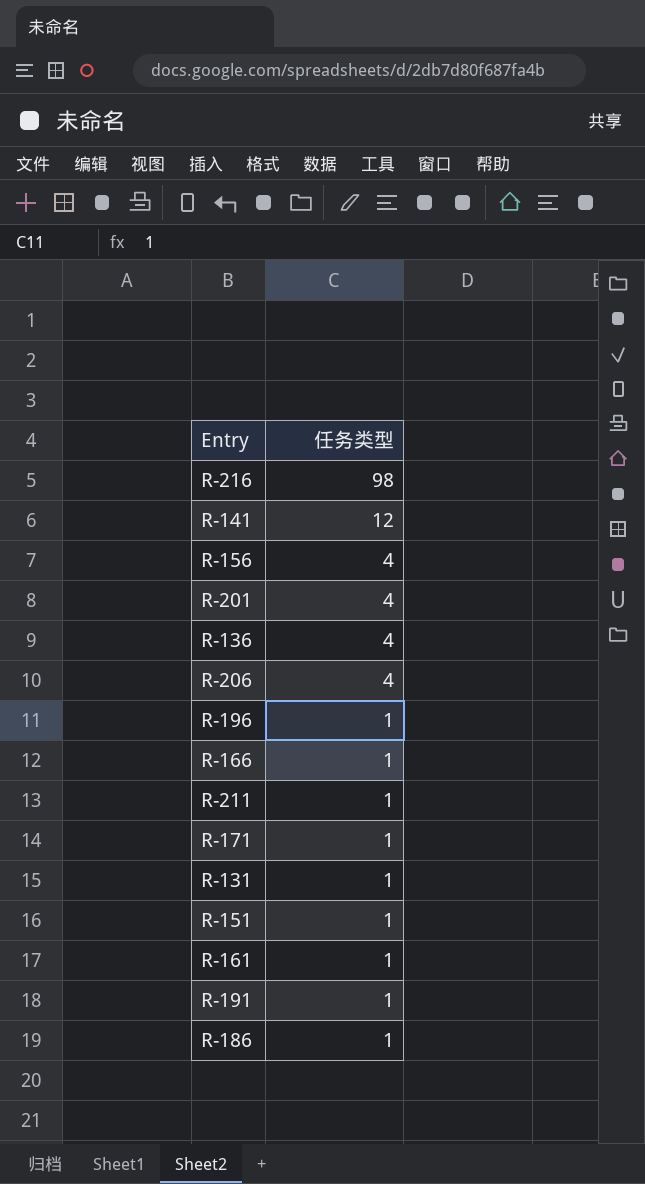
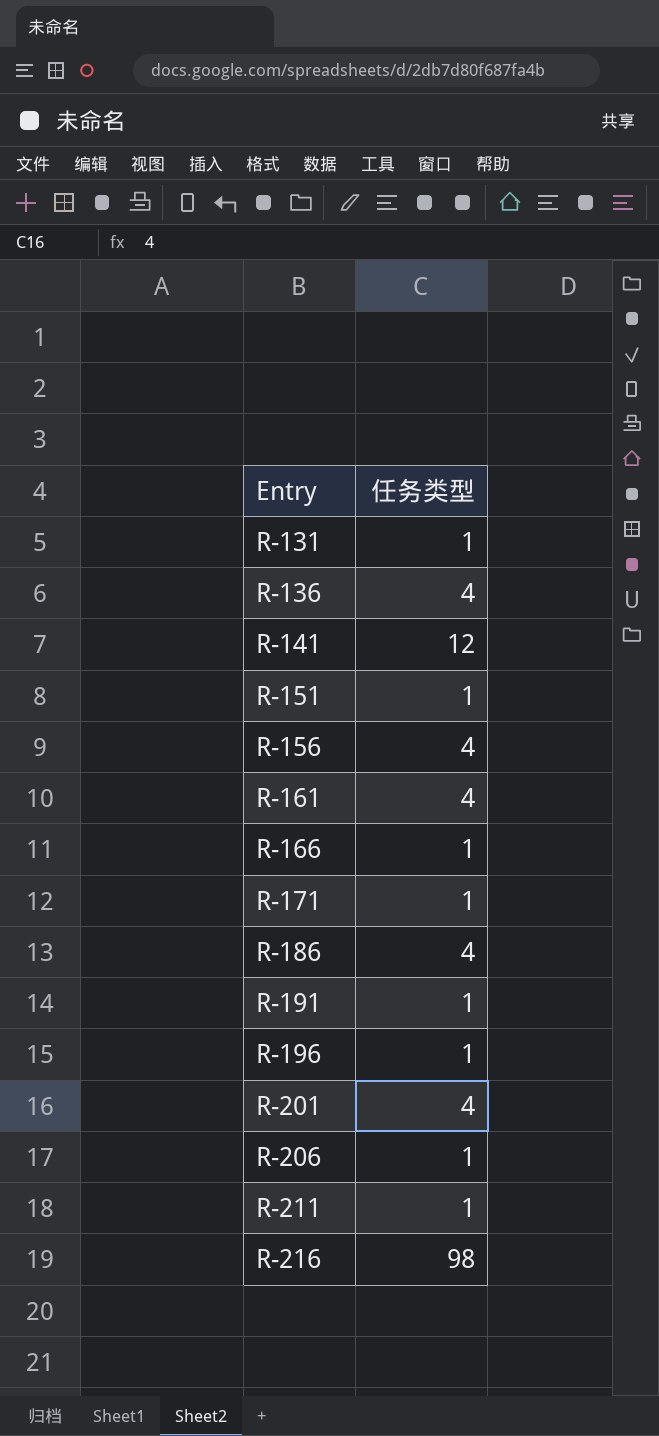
row order: 任务类型 descending -> Entry ascending
R-161 | 任务类型: 1 -> 4
R-186 | 任务类型: 1 -> 4
R-206 | 任务类型: 4 -> 1

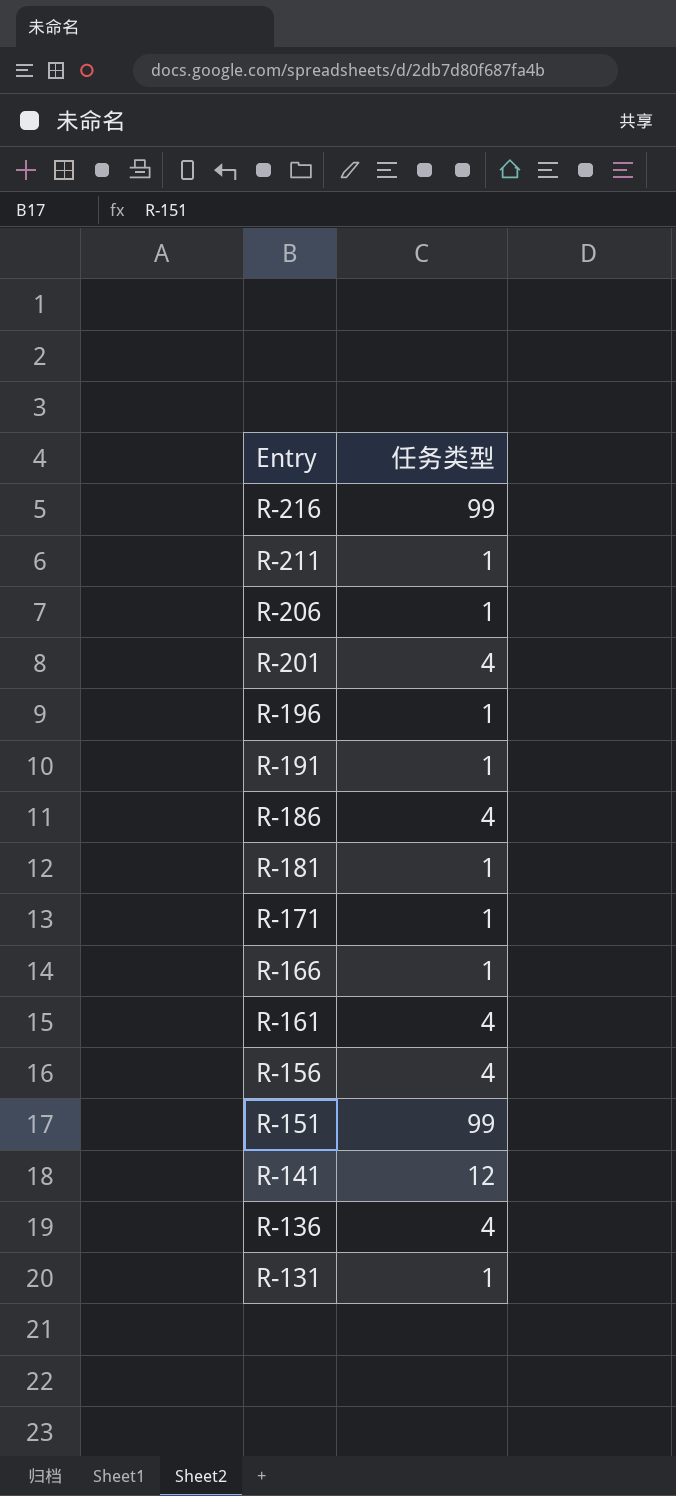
row order: Entry ascending -> Entry descending
R-216 | 任务类型: 98 -> 99
row R-181: none -> 1
R-151 | 任务类型: 1 -> 99

